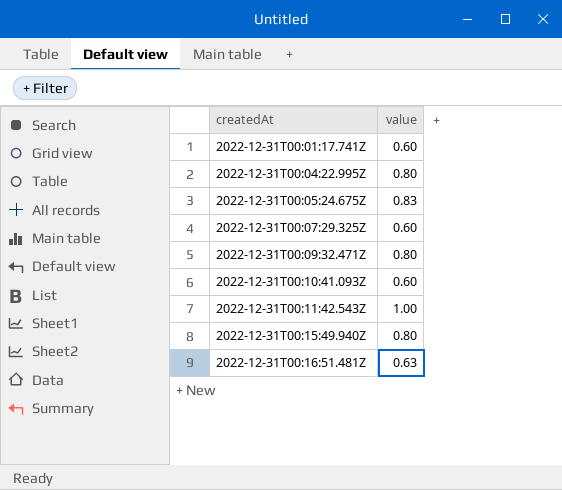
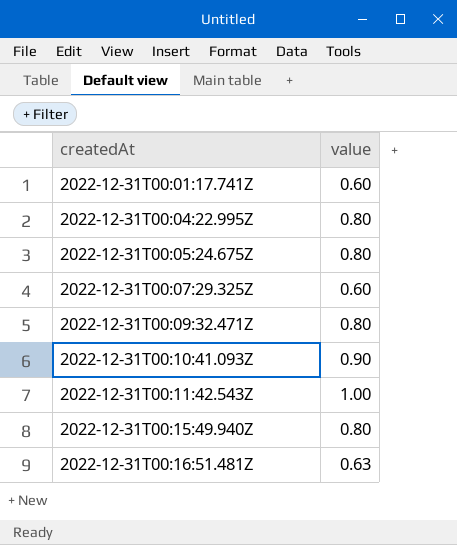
2022-12-31T00:05:24.675Z | value: 0.83 -> 0.80
2022-12-31T00:10:41.093Z | value: 0.60 -> 0.90

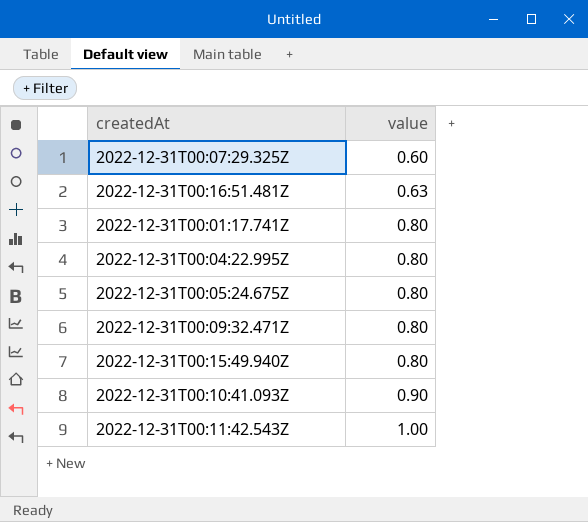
row order: createdAt ascending -> value ascending
2022-12-31T00:01:17.741Z | value: 0.60 -> 0.80

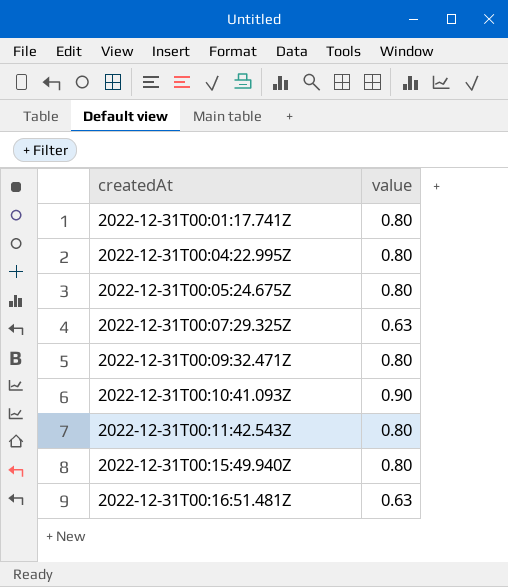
row order: value ascending -> createdAt ascending
2022-12-31T00:07:29.325Z | value: 0.60 -> 0.63
2022-12-31T00:11:42.543Z | value: 1.00 -> 0.80

